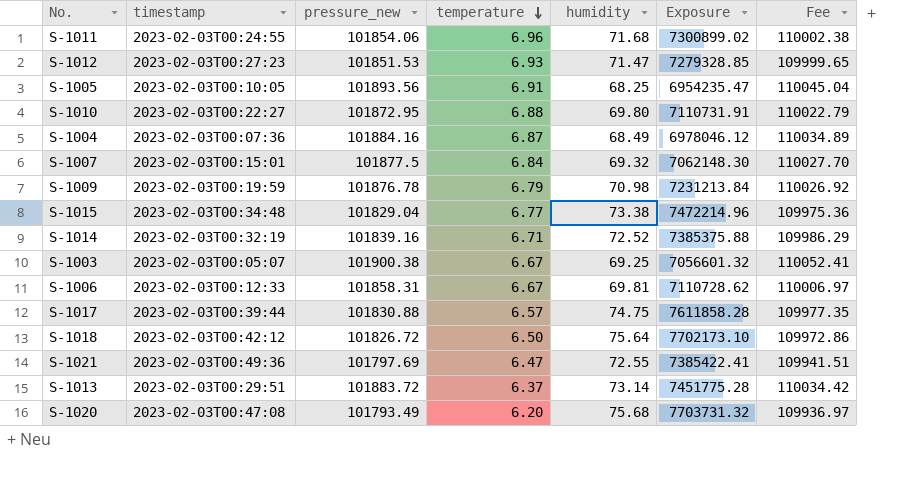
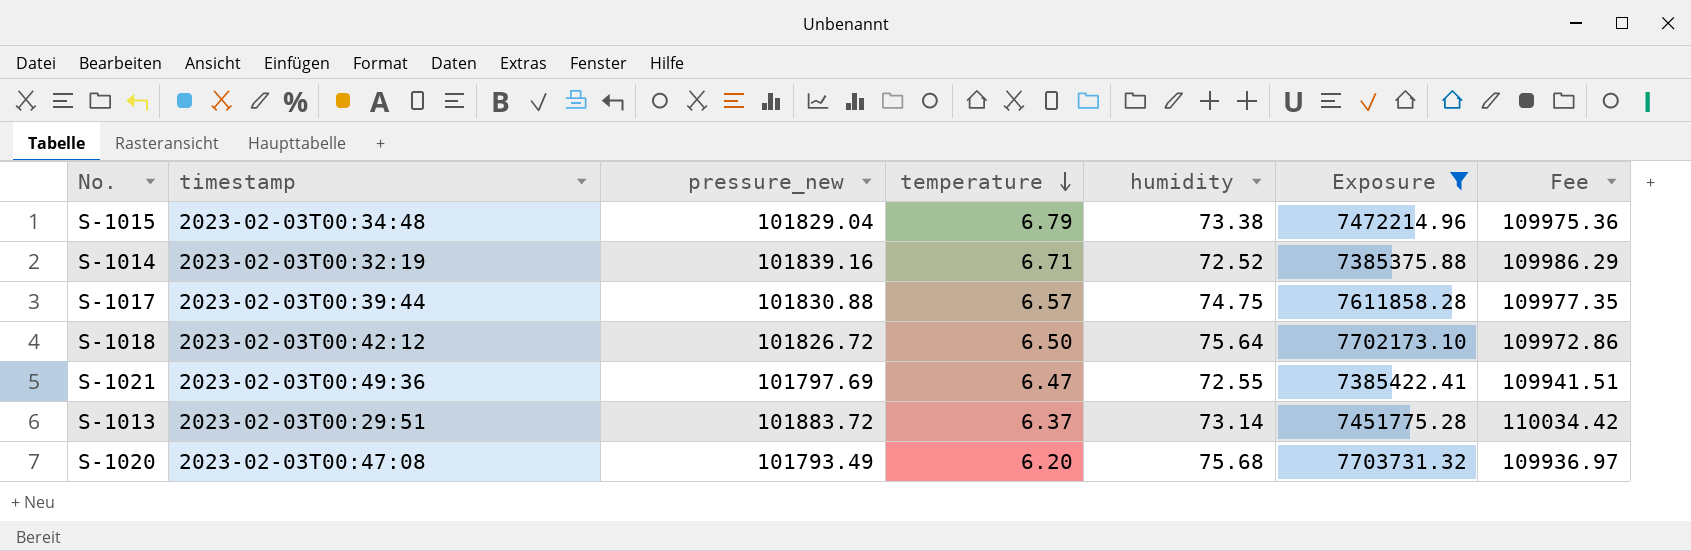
filter: none -> Exposure >= 7385375.88
S-1015 | temperature: 6.77 -> 6.79

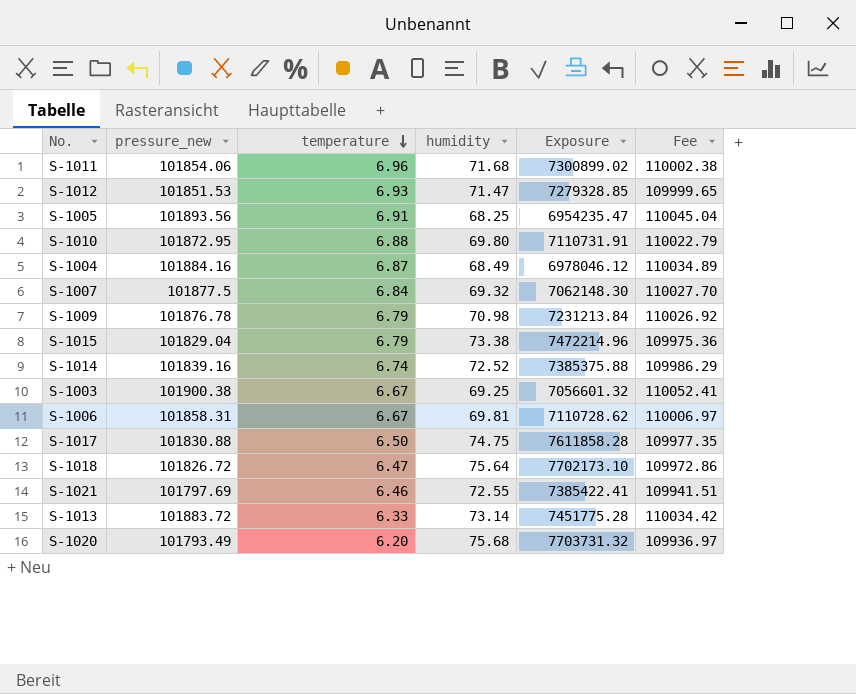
filter: Exposure >= 7385375.88 -> none
column timestamp | position: 2 -> none
S-1014 | temperature: 6.71 -> 6.74
S-1017 | temperature: 6.57 -> 6.50
S-1018 | temperature: 6.50 -> 6.47
S-1021 | temperature: 6.47 -> 6.46
S-1013 | temperature: 6.37 -> 6.33

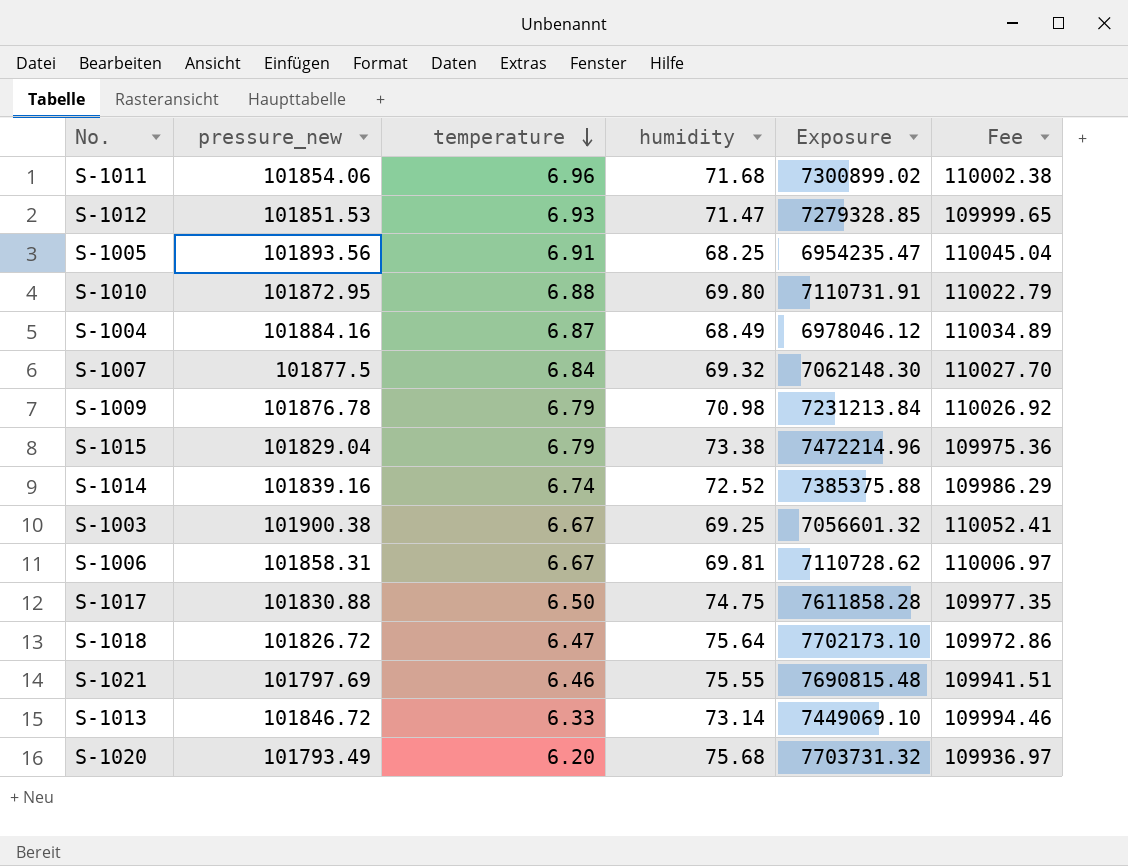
S-1021 | humidity: 72.55 -> 75.55
S-1021 | Exposure: 7385422.41 -> 7690815.48
S-1013 | pressure_new: 101883.72 -> 101846.72
S-1013 | Exposure: 7451775.28 -> 7449069.10
S-1013 | Fee: 110034.42 -> 109994.46

